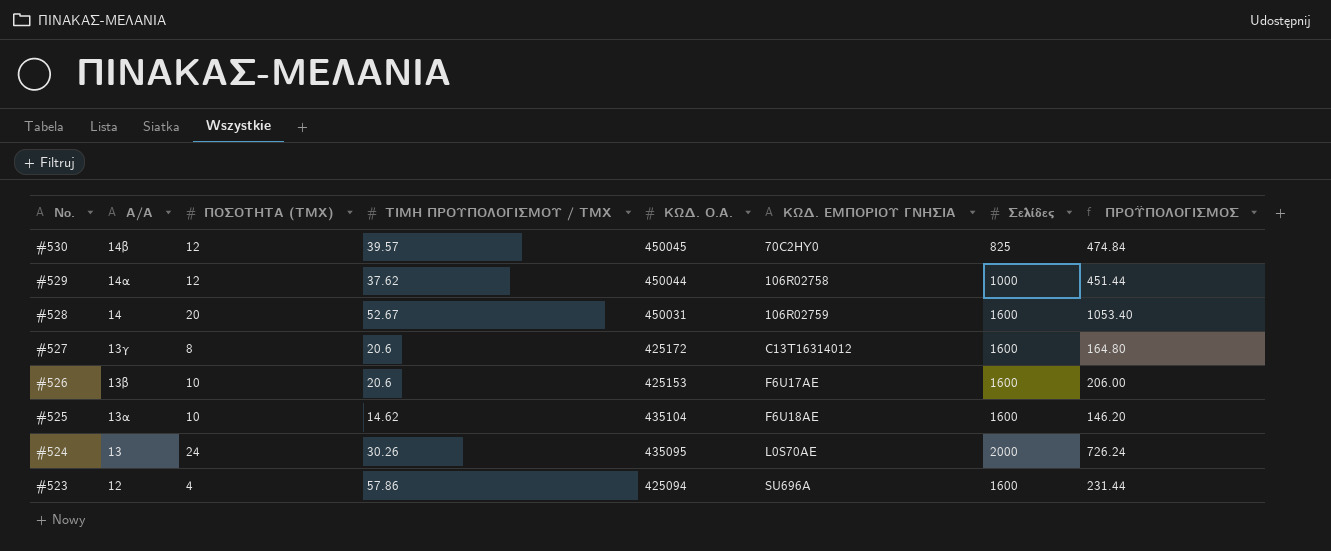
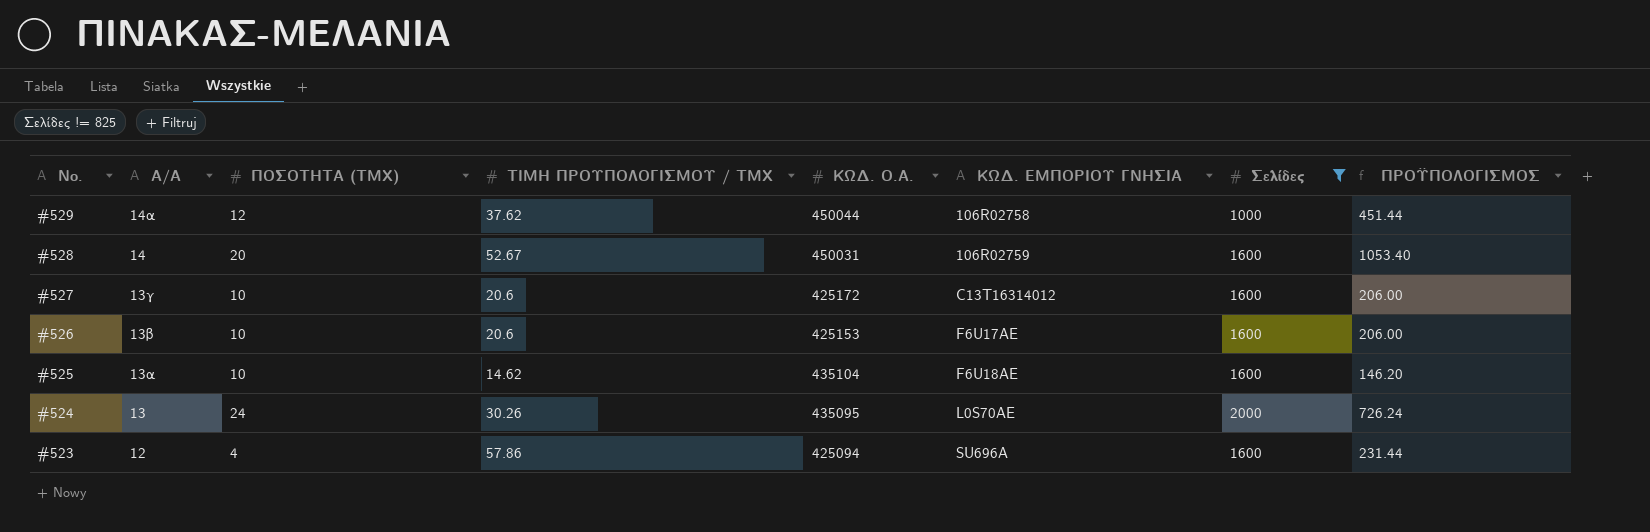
filter: none -> Σελίδες != 825
#527 | ΠΟΣΟΤΗΤΑ (ΤΜΧ): 8 -> 10
#527 | ΠΡΟΫΠΟΛΟΓΙΣΜΟΣ: 164.80 -> 206.00

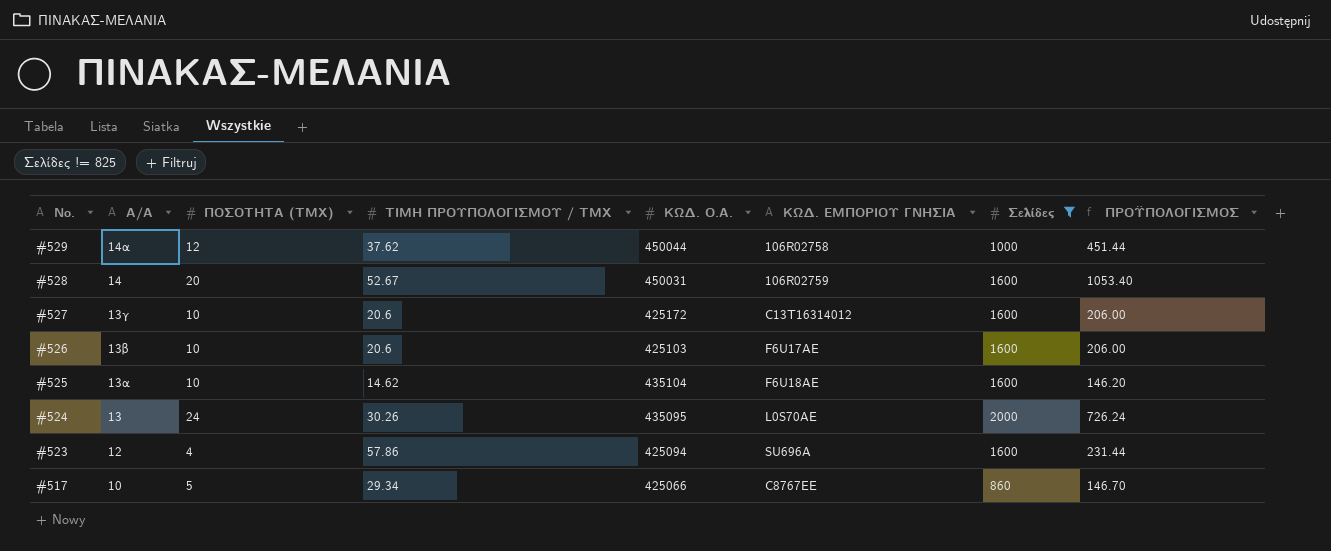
#526 | ΚΩΔ. Ο.Α.: 425153 -> 425103
row #517: none -> 10 | 5 | 29.34 | 425066 | C8767EE | 860 | 146.70

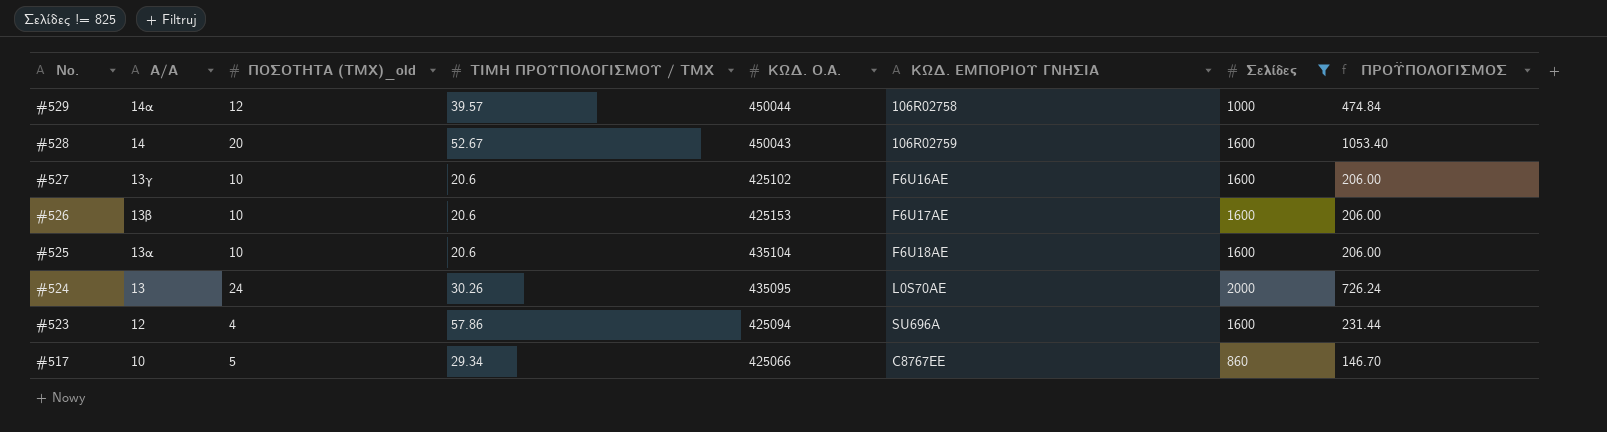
column name: ΠΟΣΟΤΗΤΑ (ΤΜΧ) -> ΠΟΣΟΤΗΤΑ (ΤΜΧ)_old
#529 | ΤΙΜΗ ΠΡΟΥΠΟΛΟΓΙΣΜΟΥ / ΤΜΧ: 37.62 -> 39.57
#529 | ΠΡΟΫΠΟΛΟΓΙΣΜΟΣ: 451.44 -> 474.84
#528 | ΚΩΔ. Ο.Α.: 450031 -> 450043
#527 | ΚΩΔ. Ο.Α.: 425172 -> 425102
#527 | ΚΩΔ. ΕΜΠΟΡΙΟΥ ΓΝΗΣΙΑ: C13T16314012 -> F6U16AE
#526 | ΚΩΔ. Ο.Α.: 425103 -> 425153
#525 | ΤΙΜΗ ΠΡΟΥΠΟΛΟΓΙΣΜΟΥ / ΤΜΧ: 14.62 -> 20.6
#525 | ΠΡΟΫΠΟΛΟΓΙΣΜΟΣ: 146.20 -> 206.00

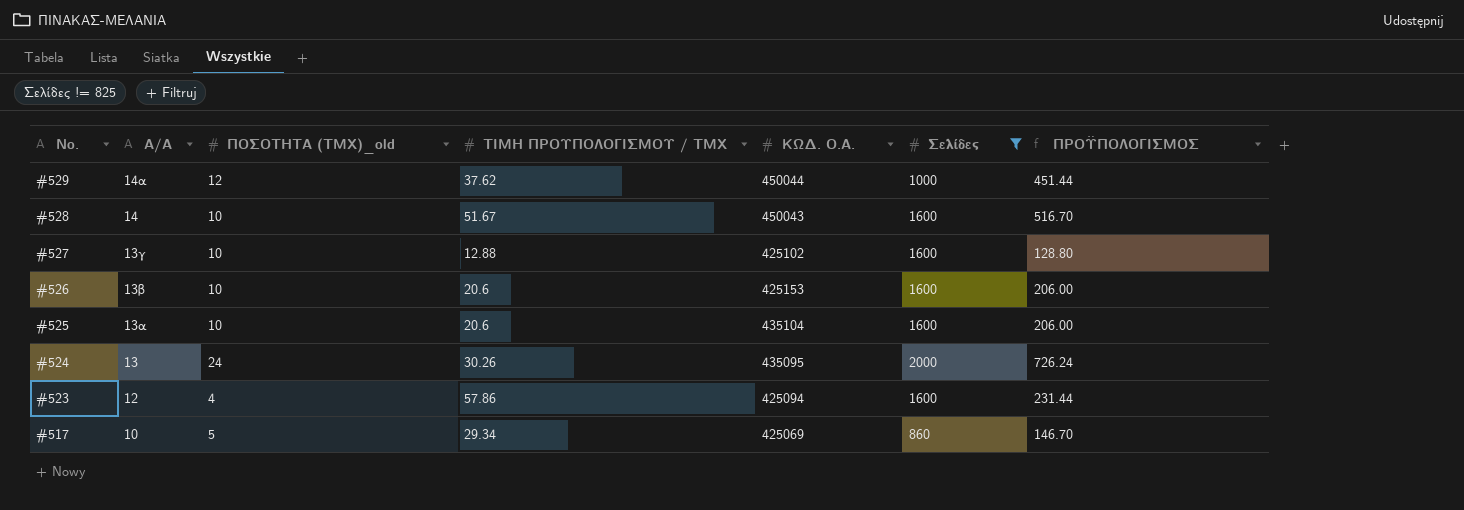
column ΚΩΔ. ΕΜΠΟΡΙΟΥ ΓΝΗΣΙΑ | position: 6 -> none
#529 | ΤΙΜΗ ΠΡΟΥΠΟΛΟΓΙΣΜΟΥ / ΤΜΧ: 39.57 -> 37.62
#529 | ΠΡΟΫΠΟΛΟΓΙΣΜΟΣ: 474.84 -> 451.44
#528 | ΠΟΣΟΤΗΤΑ (ΤΜΧ)_old: 20 -> 10
#528 | ΤΙΜΗ ΠΡΟΥΠΟΛΟΓΙΣΜΟΥ / ΤΜΧ: 52.67 -> 51.67
#528 | ΠΡΟΫΠΟΛΟΓΙΣΜΟΣ: 1053.40 -> 516.70
#527 | ΤΙΜΗ ΠΡΟΥΠΟΛΟΓΙΣΜΟΥ / ΤΜΧ: 20.6 -> 12.88
#527 | ΠΡΟΫΠΟΛΟΓΙΣΜΟΣ: 206.00 -> 128.80
#517 | ΚΩΔ. Ο.Α.: 425066 -> 425069

